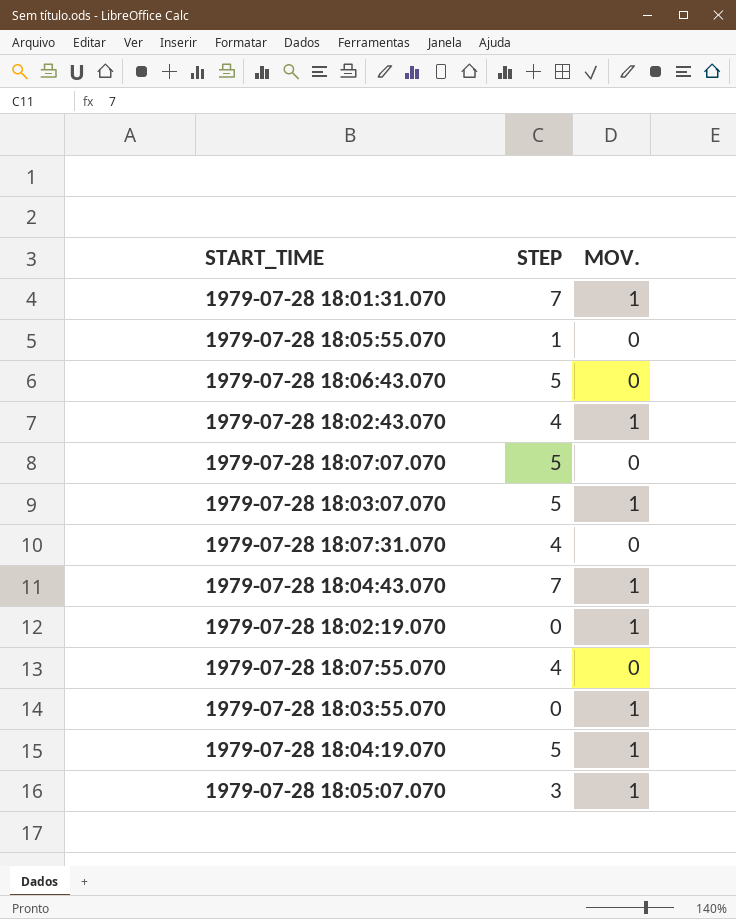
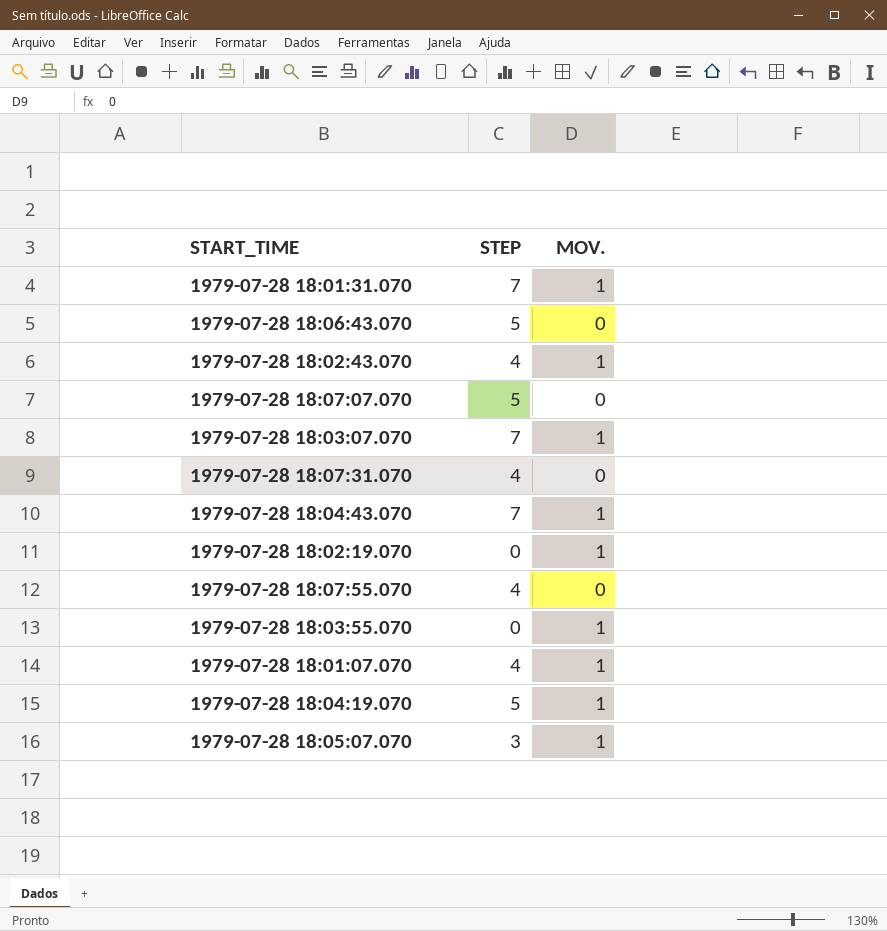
row 1979-07-28 18:05:55.070: 1 | 0 -> none
1979-07-28 18:03:07.070 | STEP: 5 -> 7
row 1979-07-28 18:01:07.070: none -> 4 | 1

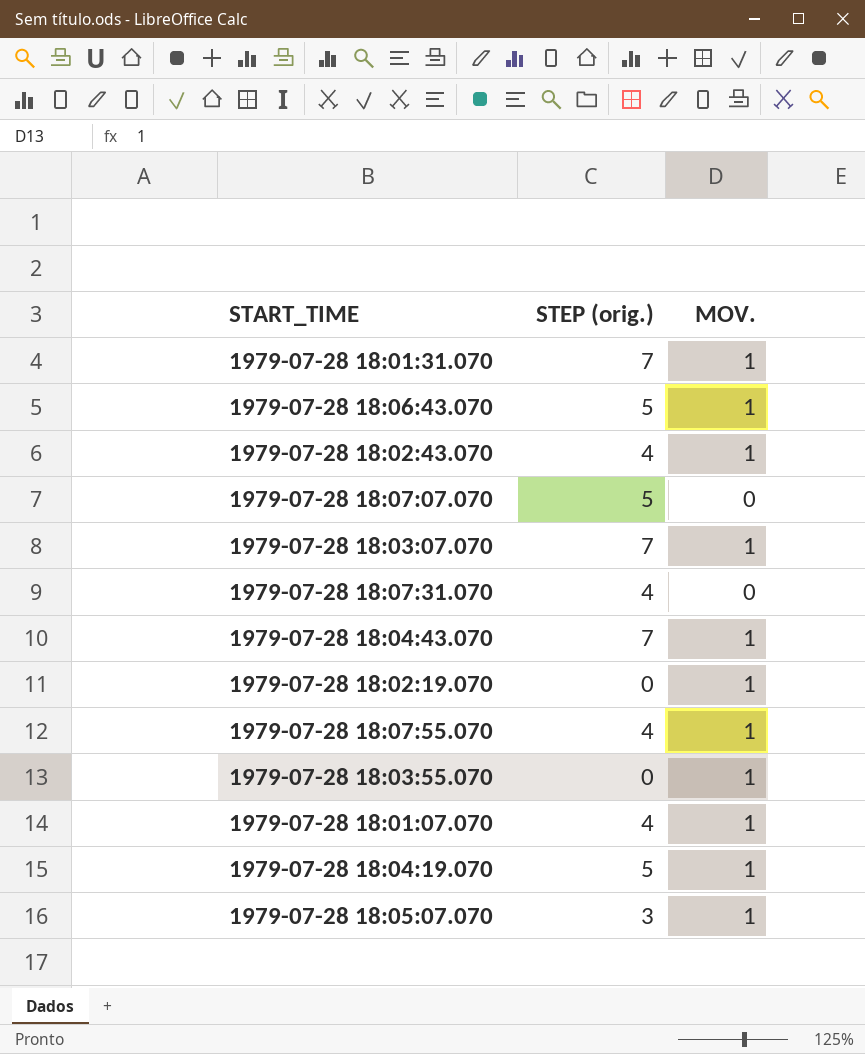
column name: STEP -> STEP (orig.)
1979-07-28 18:06:43.070 | MOV.: 0 -> 1
1979-07-28 18:07:55.070 | MOV.: 0 -> 1

